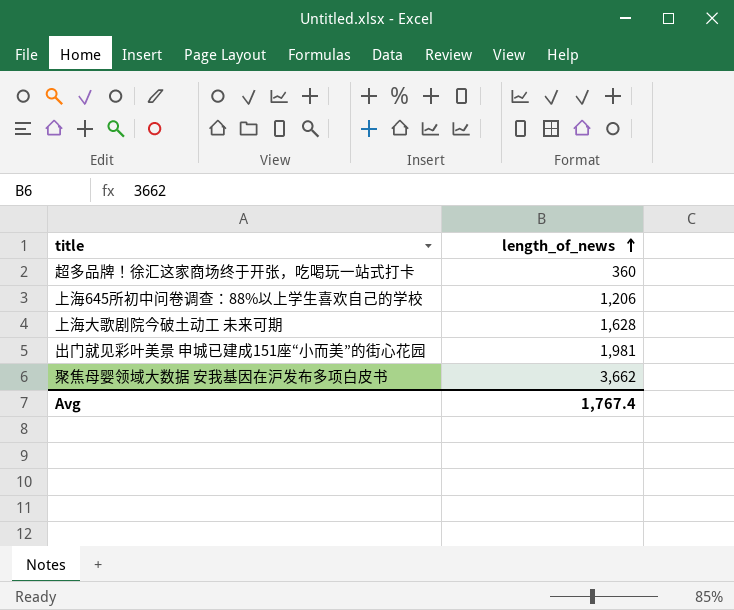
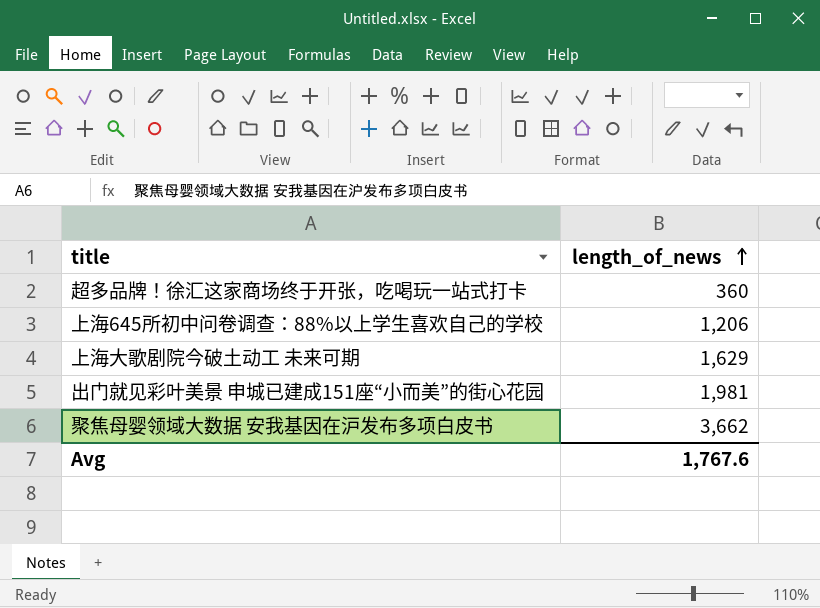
上海大歌剧院今破土动工 未来可期 | length_of_news: 1,628 -> 1,629
Avg | length_of_news: 1,767.4 -> 1,767.6

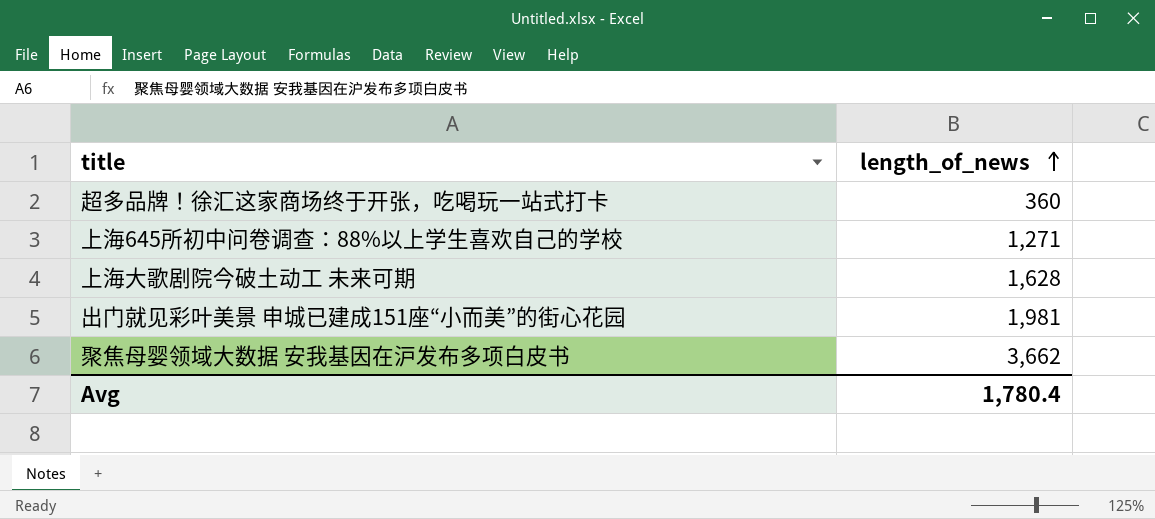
上海645所初中问卷调查：88%以上学生喜欢自己的学校 | length_of_news: 1,206 -> 1,271
上海大歌剧院今破土动工 未来可期 | length_of_news: 1,629 -> 1,628
Avg | length_of_news: 1,767.6 -> 1,780.4

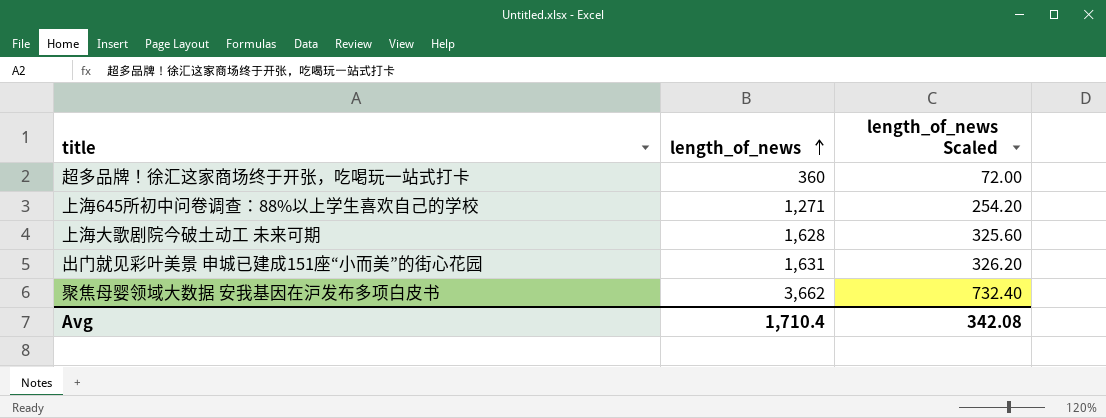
column length_of_news Scaled | formula: none -> [length_of_news] * 0.2
出门就见彩叶美景 申城已建成151座“小而美”的街心花园 | length_of_news: 1,981 -> 1,631
Avg | length_of_news: 1,780.4 -> 1,710.4

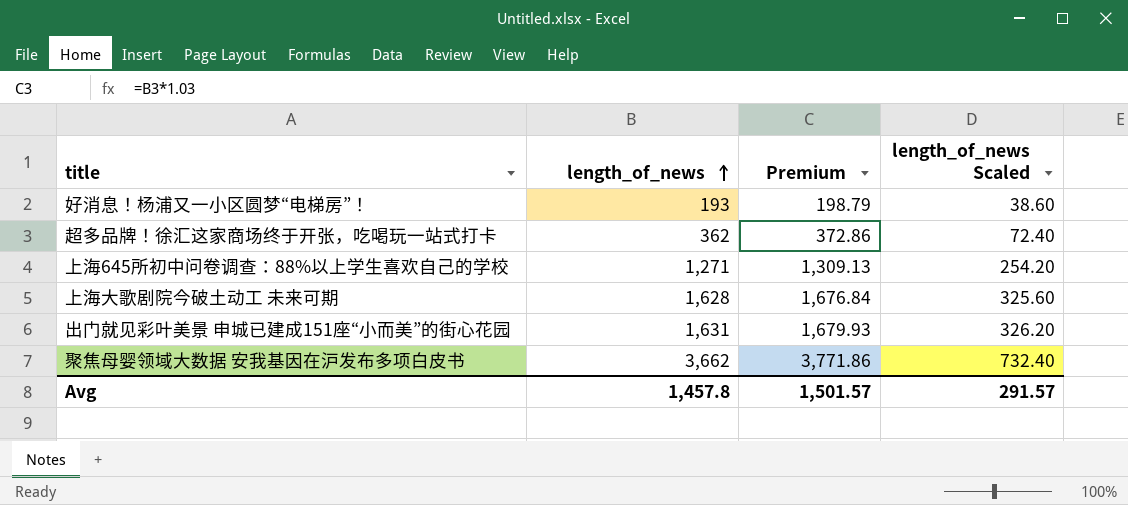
column Premium | formula: none -> [length_of_news] * 1.03
row 好消息！杨浦又一小区圆梦“电梯房”！: none -> 193 | 198.79 | 38.60
超多品牌！徐汇这家商场终于开张，吃喝玩一站式打卡 | length_of_news: 360 -> 362
超多品牌！徐汇这家商场终于开张，吃喝玩一站式打卡 | length_of_news Scaled: 72.00 -> 72.40
Avg | length_of_news: 1,710.4 -> 1,457.8
Avg | length_of_news Scaled: 342.08 -> 291.57

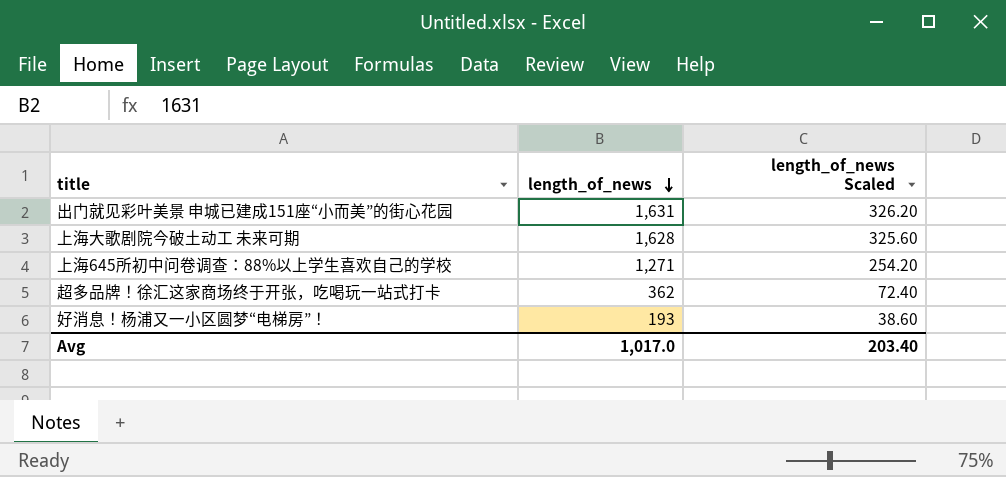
row order: length_of_news ascending -> length_of_news descending
column Premium | formula: [length_of_news] * 1.03 -> none
row 聚焦母婴领域大数据 安我基因在沪发布多项白皮书: 3,662 | 3,771.86 | 732.40 -> none
Avg | length_of_news: 1,457.8 -> 1,017.0
Avg | length_of_news Scaled: 291.57 -> 203.40

